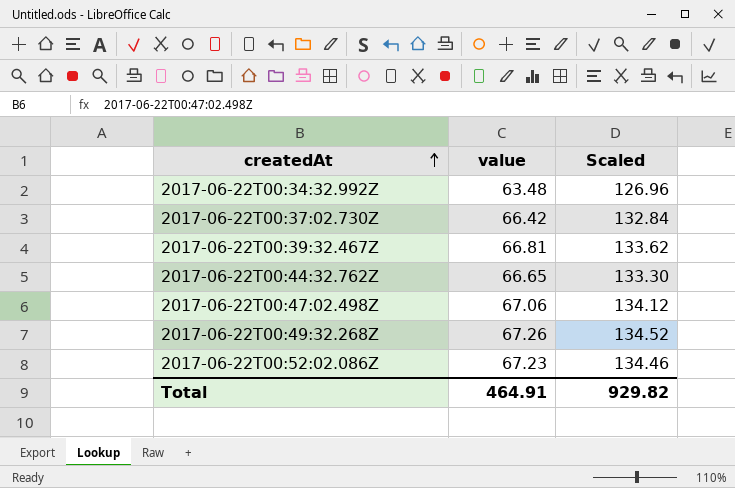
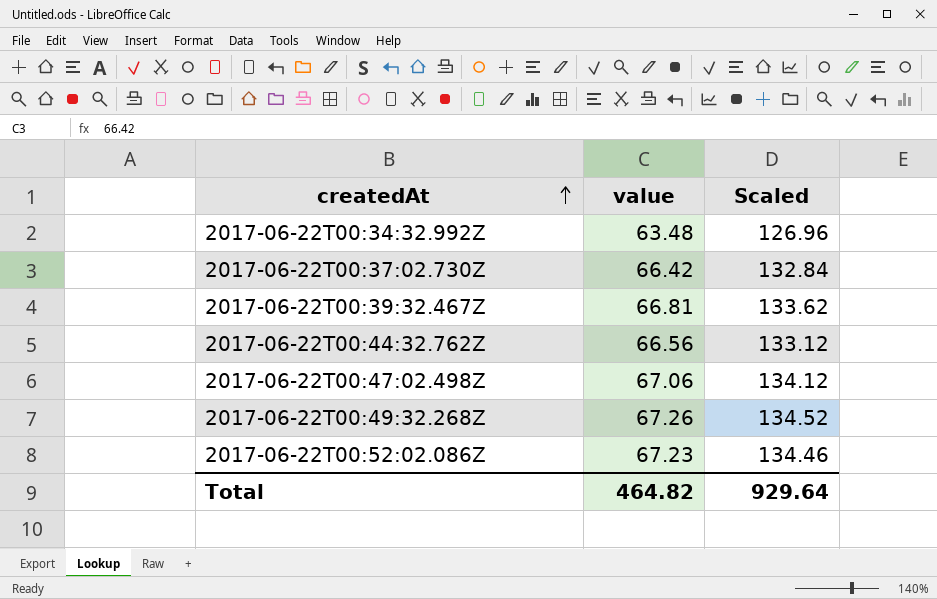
2017-06-22T00:44:32.762Z | value: 66.65 -> 66.56
2017-06-22T00:44:32.762Z | Scaled: 133.30 -> 133.12
Total | value: 464.91 -> 464.82
Total | Scaled: 929.82 -> 929.64

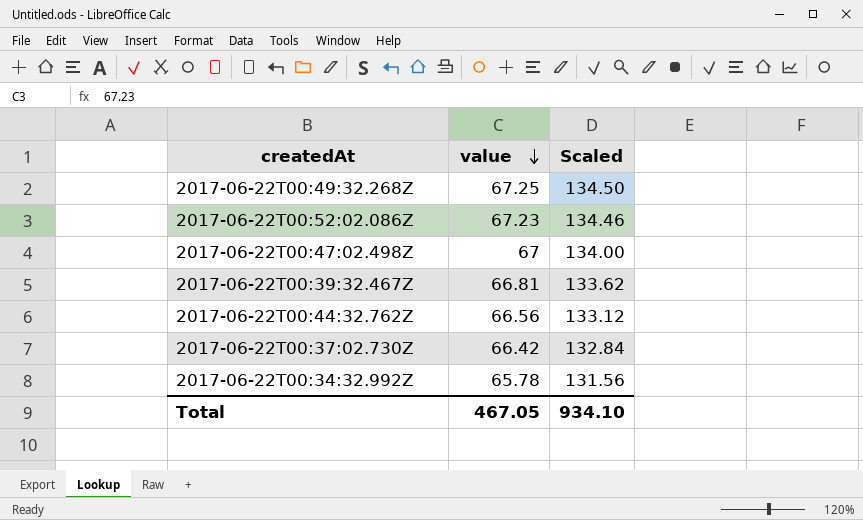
row order: createdAt ascending -> value descending
2017-06-22T00:49:32.268Z | value: 67.26 -> 67.25
2017-06-22T00:49:32.268Z | Scaled: 134.52 -> 134.50
2017-06-22T00:47:02.498Z | value: 67.06 -> 67
2017-06-22T00:47:02.498Z | Scaled: 134.12 -> 134.00
2017-06-22T00:34:32.992Z | value: 63.48 -> 65.78
2017-06-22T00:34:32.992Z | Scaled: 126.96 -> 131.56
Total | value: 464.82 -> 467.05
Total | Scaled: 929.64 -> 934.10

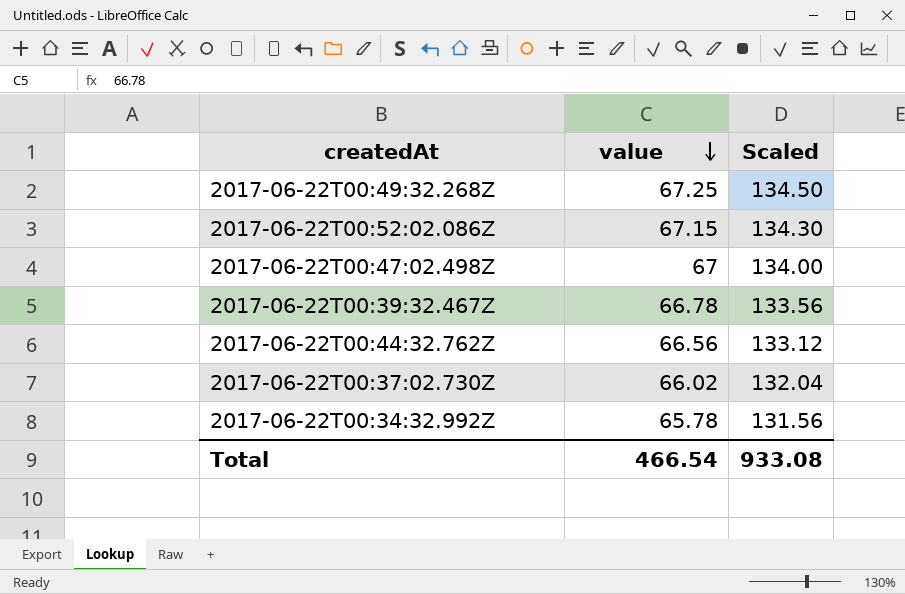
2017-06-22T00:52:02.086Z | value: 67.23 -> 67.15
2017-06-22T00:52:02.086Z | Scaled: 134.46 -> 134.30
2017-06-22T00:39:32.467Z | value: 66.81 -> 66.78
2017-06-22T00:39:32.467Z | Scaled: 133.62 -> 133.56
2017-06-22T00:37:02.730Z | value: 66.42 -> 66.02
2017-06-22T00:37:02.730Z | Scaled: 132.84 -> 132.04
Total | value: 467.05 -> 466.54
Total | Scaled: 934.10 -> 933.08

